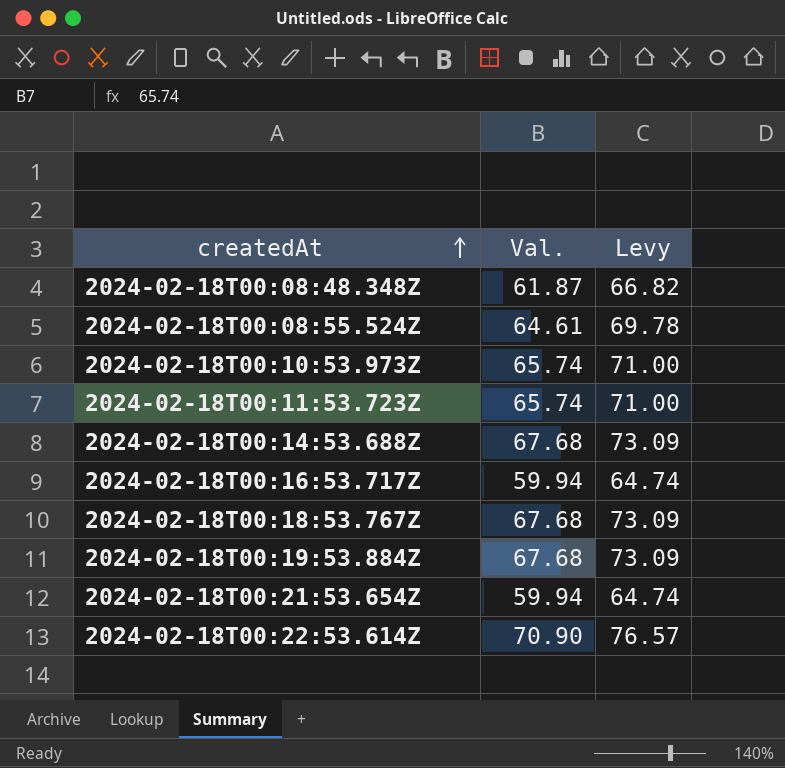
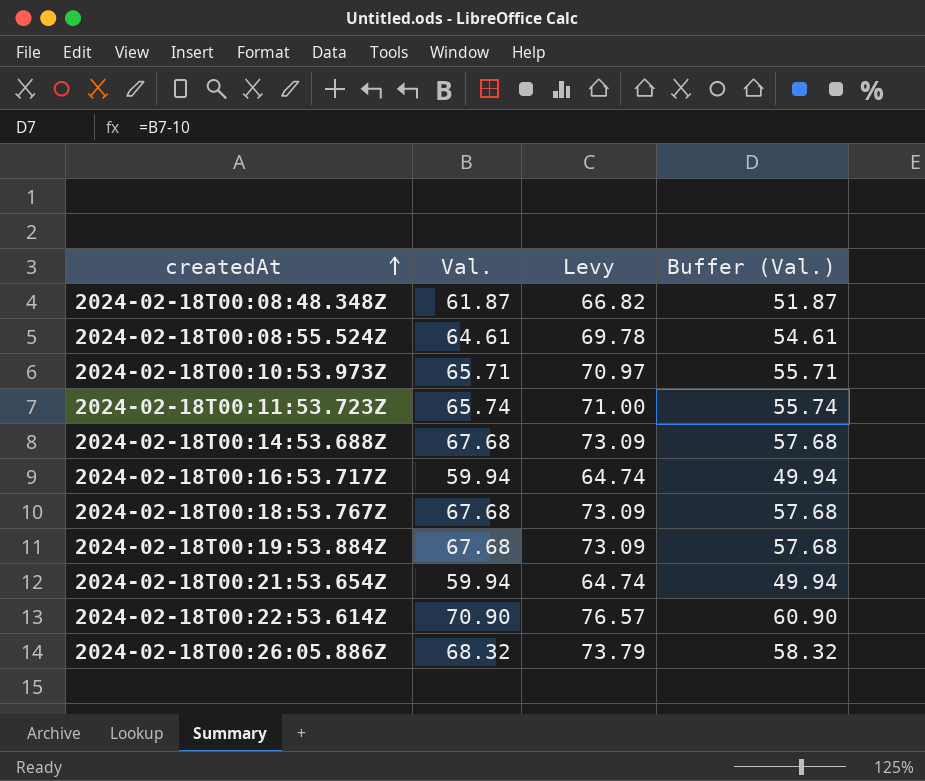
column Buffer (Val.) | formula: none -> [Val.] - 10
2024-02-18T00:10:53.973Z | Val.: 65.74 -> 65.71
2024-02-18T00:10:53.973Z | Levy: 71.00 -> 70.97
row 2024-02-18T00:26:05.886Z: none -> 68.32 | 73.79 | 58.32

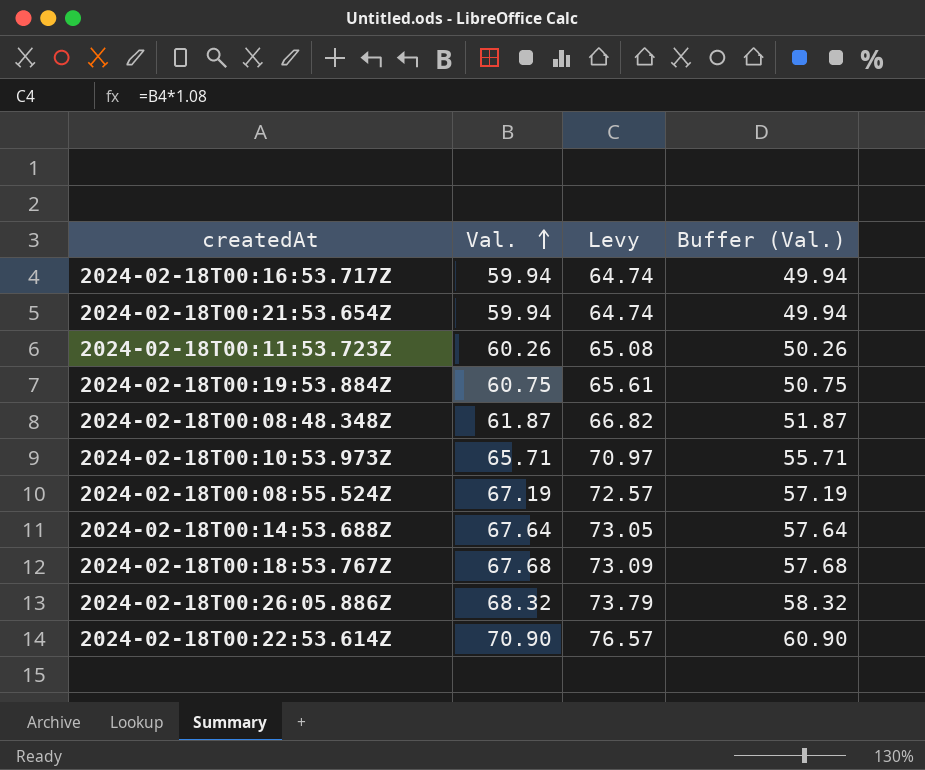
row order: createdAt ascending -> Val. ascending
2024-02-18T00:11:53.723Z | Val.: 65.74 -> 60.26
2024-02-18T00:11:53.723Z | Levy: 71.00 -> 65.08
2024-02-18T00:11:53.723Z | Buffer (Val.): 55.74 -> 50.26
2024-02-18T00:19:53.884Z | Val.: 67.68 -> 60.75
2024-02-18T00:19:53.884Z | Levy: 73.09 -> 65.61
2024-02-18T00:19:53.884Z | Buffer (Val.): 57.68 -> 50.75
2024-02-18T00:08:55.524Z | Val.: 64.61 -> 67.19
2024-02-18T00:08:55.524Z | Levy: 69.78 -> 72.57
2024-02-18T00:08:55.524Z | Buffer (Val.): 54.61 -> 57.19
2024-02-18T00:14:53.688Z | Val.: 67.68 -> 67.64
2024-02-18T00:14:53.688Z | Levy: 73.09 -> 73.05
2024-02-18T00:14:53.688Z | Buffer (Val.): 57.68 -> 57.64

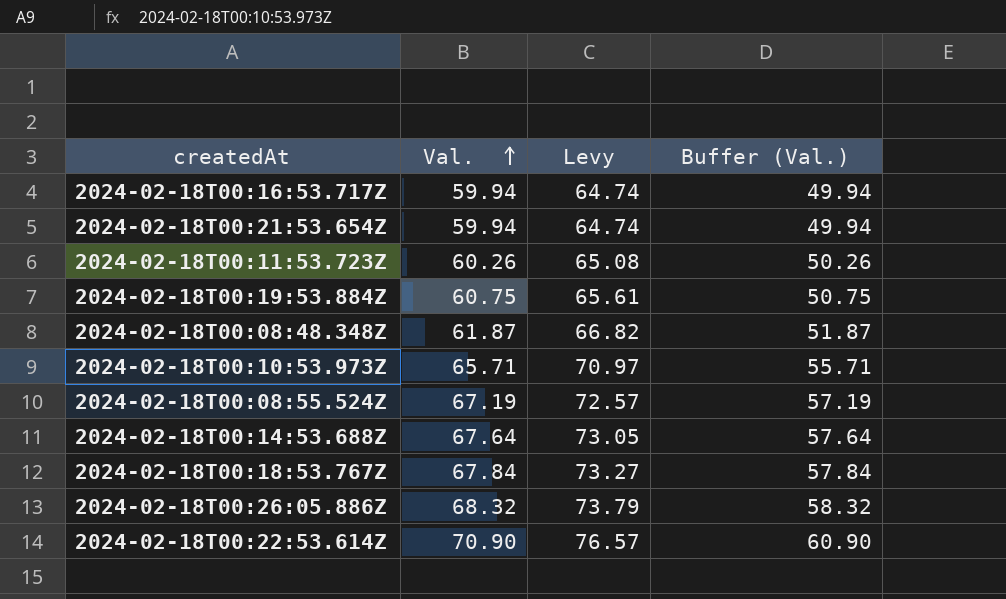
2024-02-18T00:18:53.767Z | Val.: 67.68 -> 67.84
2024-02-18T00:18:53.767Z | Levy: 73.09 -> 73.27
2024-02-18T00:18:53.767Z | Buffer (Val.): 57.68 -> 57.84

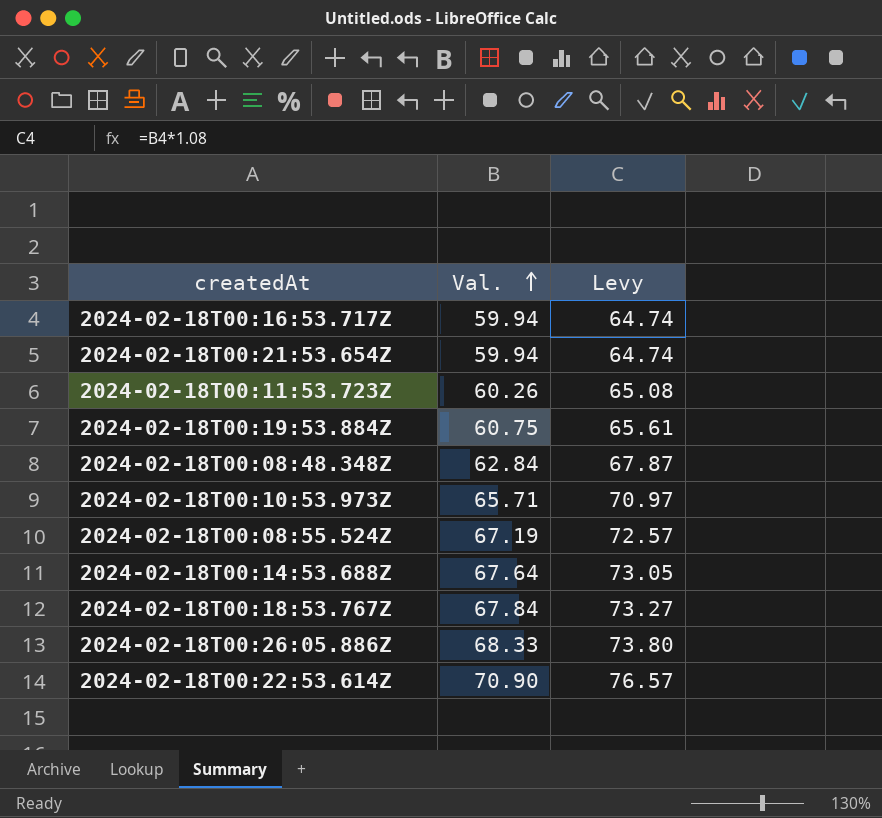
column Buffer (Val.) | formula: [Val.] - 10 -> none
2024-02-18T00:08:48.348Z | Val.: 61.87 -> 62.84
2024-02-18T00:08:48.348Z | Levy: 66.82 -> 67.87
2024-02-18T00:26:05.886Z | Val.: 68.32 -> 68.33
2024-02-18T00:26:05.886Z | Levy: 73.79 -> 73.80

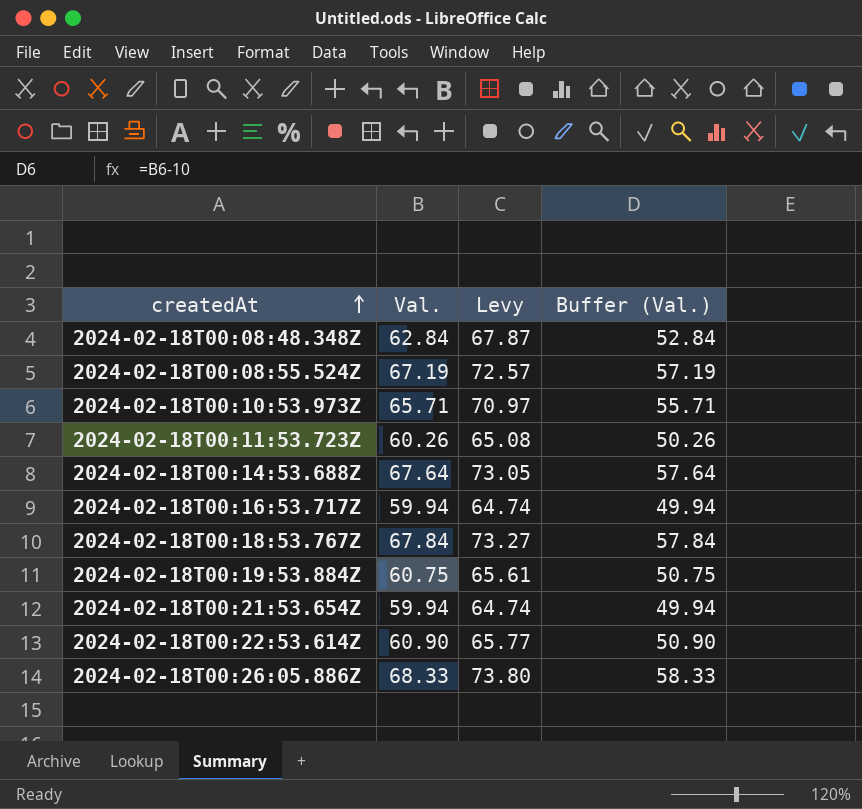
row order: Val. ascending -> createdAt ascending
column Buffer (Val.) | formula: none -> [Val.] - 10
2024-02-18T00:22:53.614Z | Val.: 70.90 -> 60.90
2024-02-18T00:22:53.614Z | Levy: 76.57 -> 65.77

